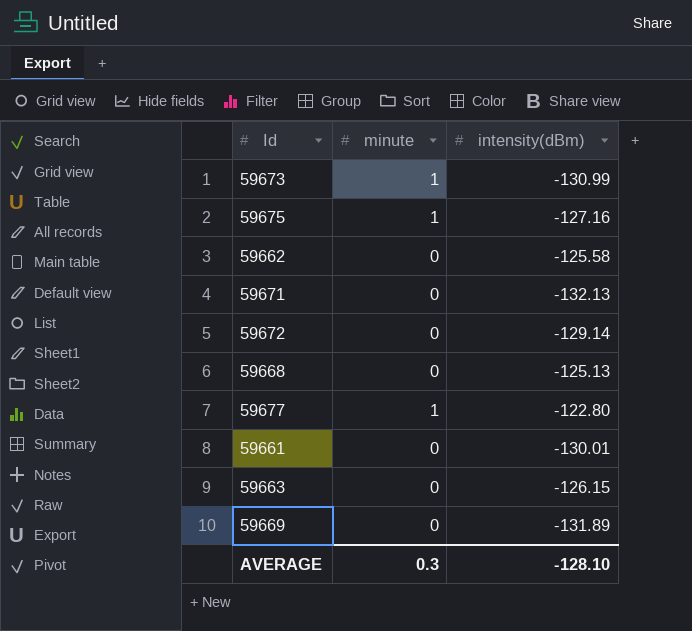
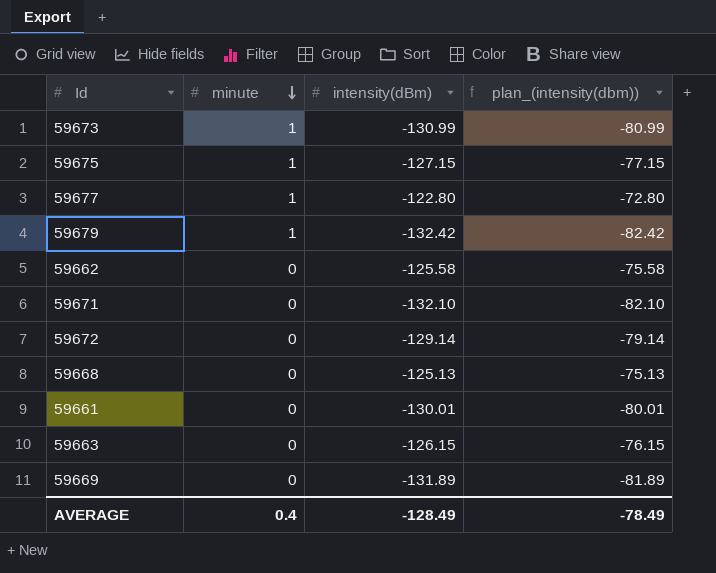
row order: none -> minute descending
column plan_(intensity(dbm)) | formula: none -> [intensity(dBm)] + 50
59675 | intensity(dBm): -127.16 -> -127.15
row 59679: none -> 1 | -132.42 | -82.42
59671 | intensity(dBm): -132.13 -> -132.10
AVERAGE | minute: 0.3 -> 0.4
AVERAGE | intensity(dBm): -128.10 -> -128.49

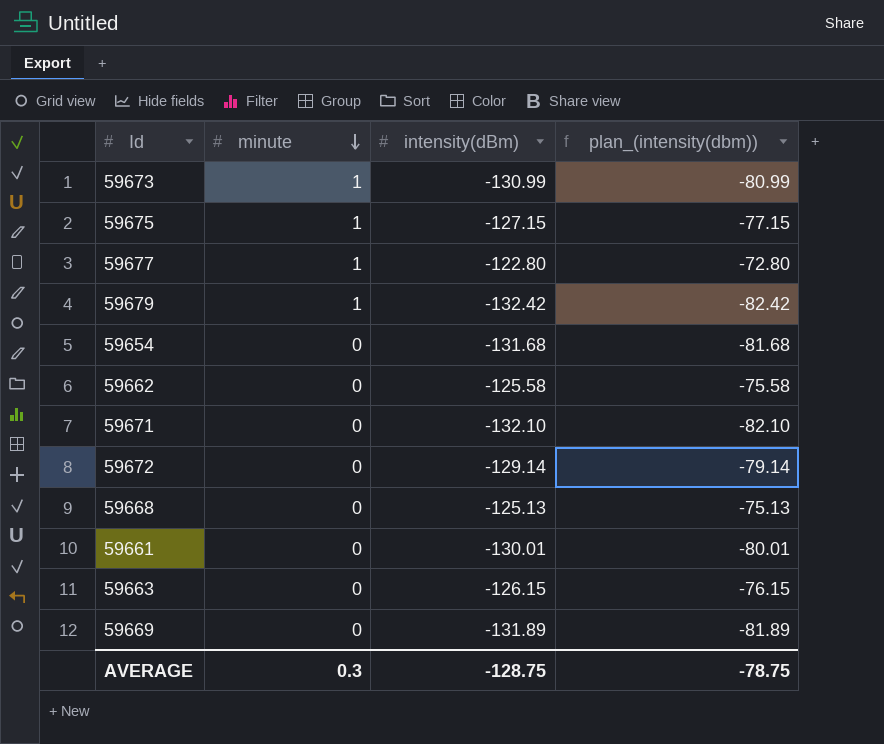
row 59654: none -> 0 | -131.68 | -81.68
AVERAGE | minute: 0.4 -> 0.3
AVERAGE | intensity(dBm): -128.49 -> -128.75
AVERAGE | plan_(intensity(dbm)): -78.49 -> -78.75

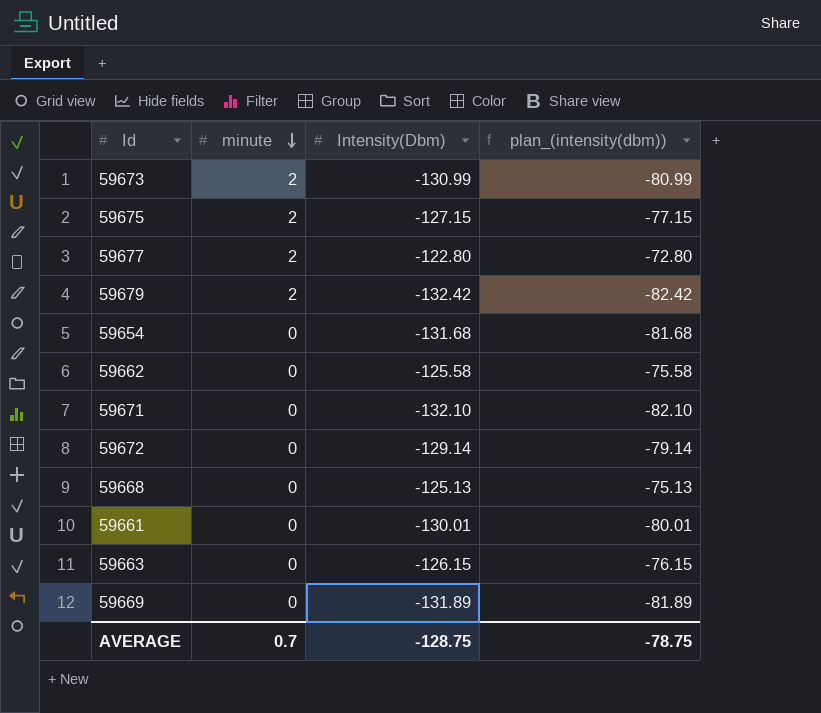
column name: intensity(dBm) -> Intensity(Dbm)
59673 | minute: 1 -> 2
59675 | minute: 1 -> 2
59677 | minute: 1 -> 2
59679 | minute: 1 -> 2
AVERAGE | minute: 0.3 -> 0.7

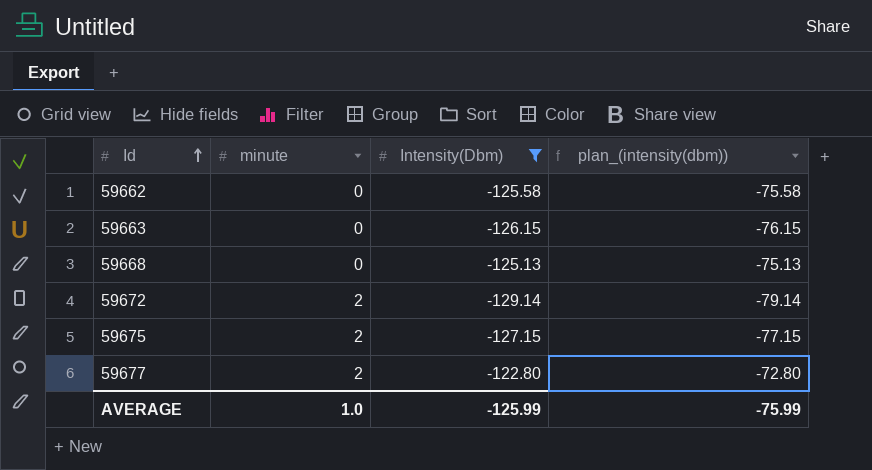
filter: none -> Intensity(Dbm) >= -129.14
row order: minute descending -> Id ascending
59672 | minute: 0 -> 2
AVERAGE | minute: 0.7 -> 1.0
AVERAGE | Intensity(Dbm): -128.75 -> -125.99
AVERAGE | plan_(intensity(dbm)): -78.75 -> -75.99

